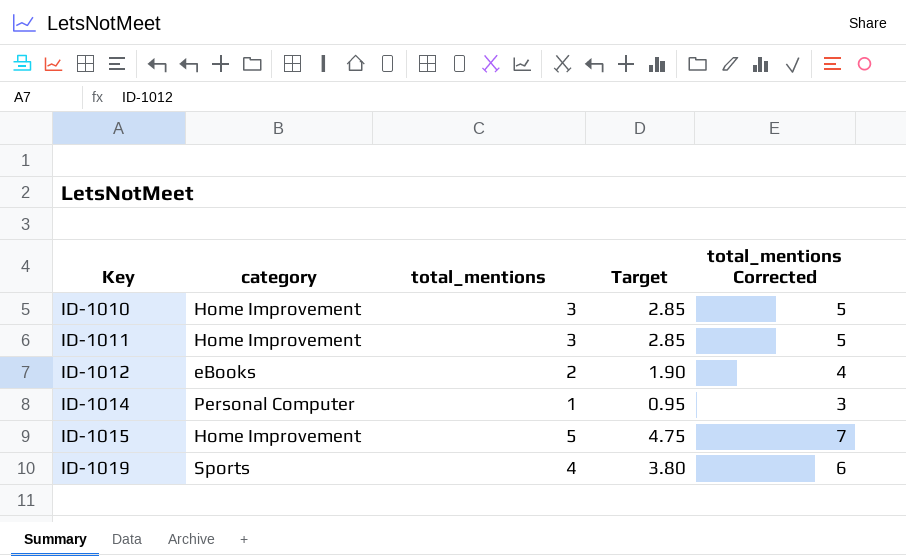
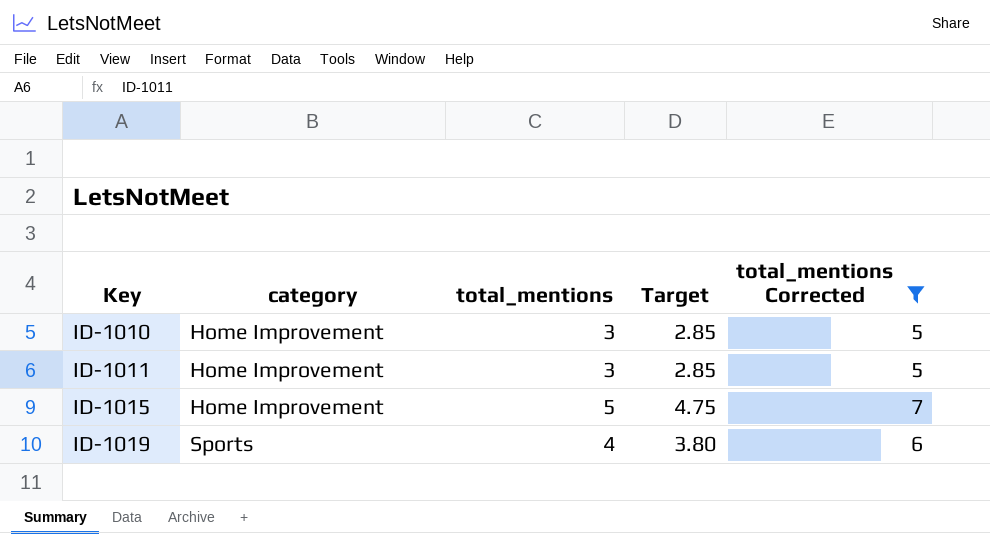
filter: none -> total_mentions Corrected >= 5

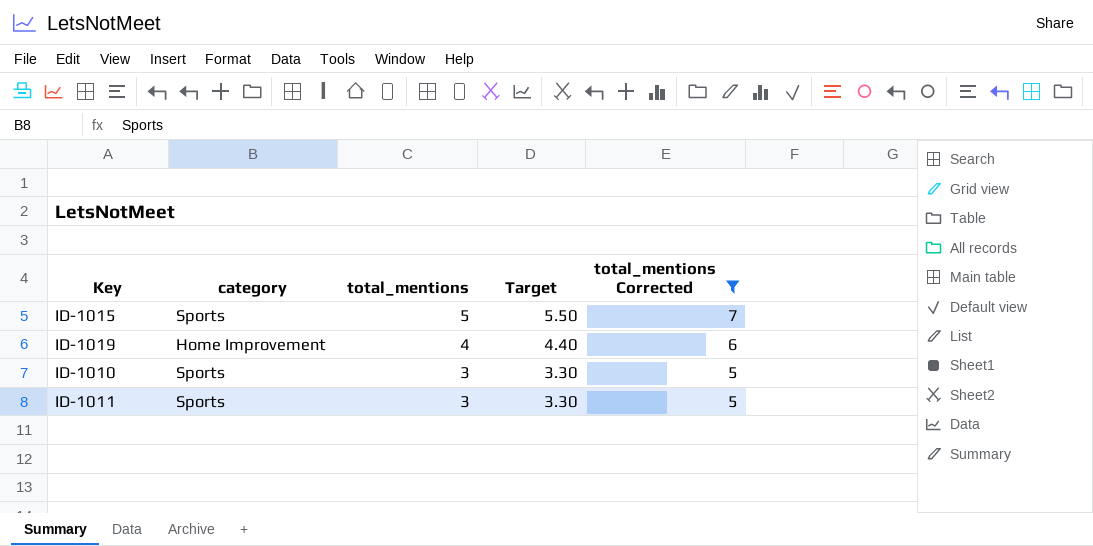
row order: Key ascending -> total_mentions descending
column Target | formula: [total_mentions] * 0.95 -> [total_mentions] * 1.1
ID-1015 | category: Home Improvement -> Sports
ID-1019 | category: Sports -> Home Improvement
ID-1010 | category: Home Improvement -> Sports
ID-1011 | category: Home Improvement -> Sports

